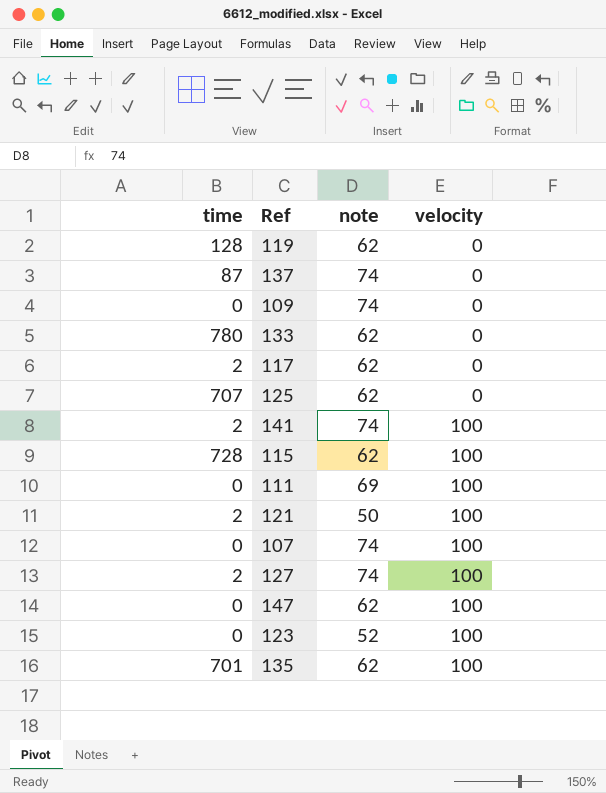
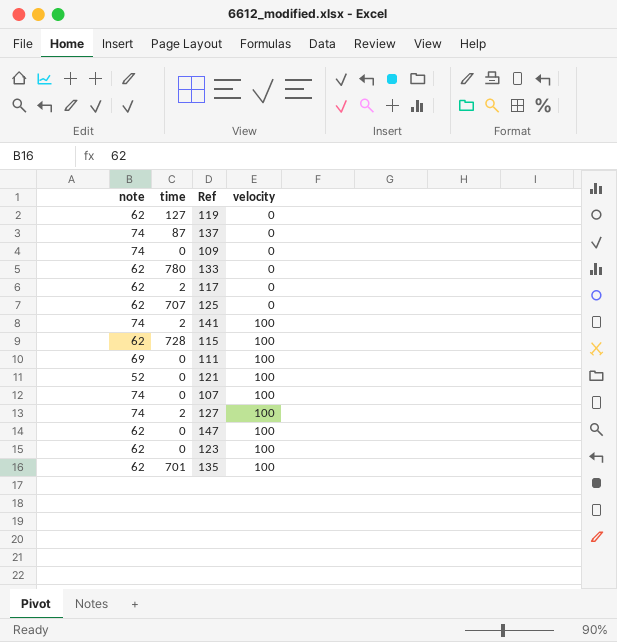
column note | position: 3 -> 1
119 | time: 128 -> 127
121 | note: 50 -> 52
121 | time: 2 -> 0
123 | note: 52 -> 62

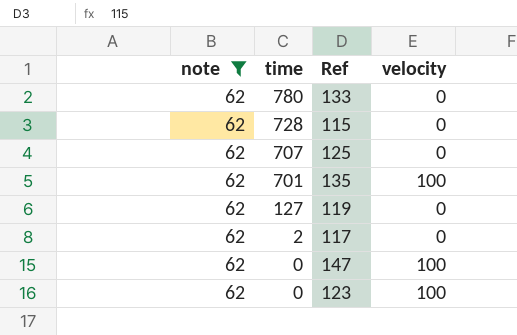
filter: none -> note = 62
row order: velocity ascending -> time descending
115 | velocity: 100 -> 0

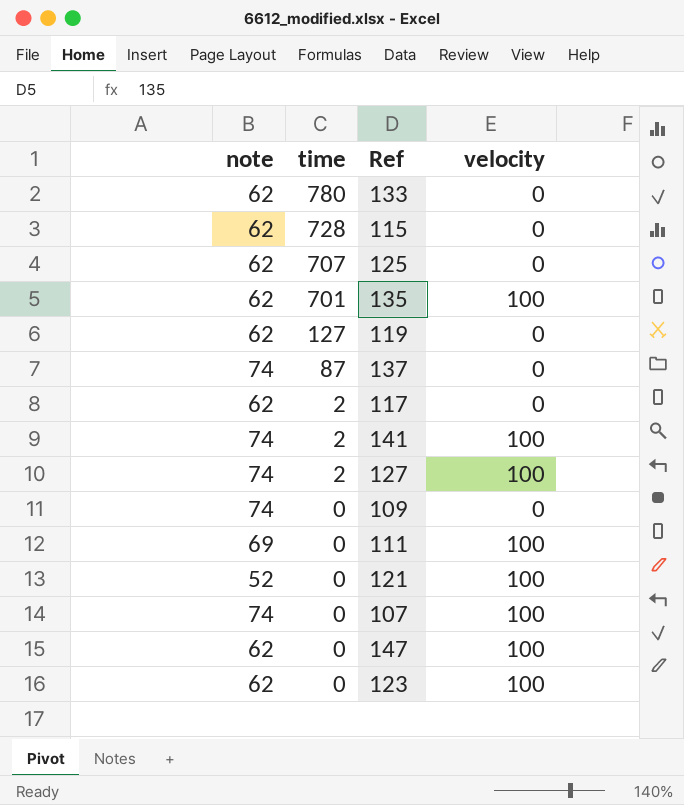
filter: note = 62 -> none

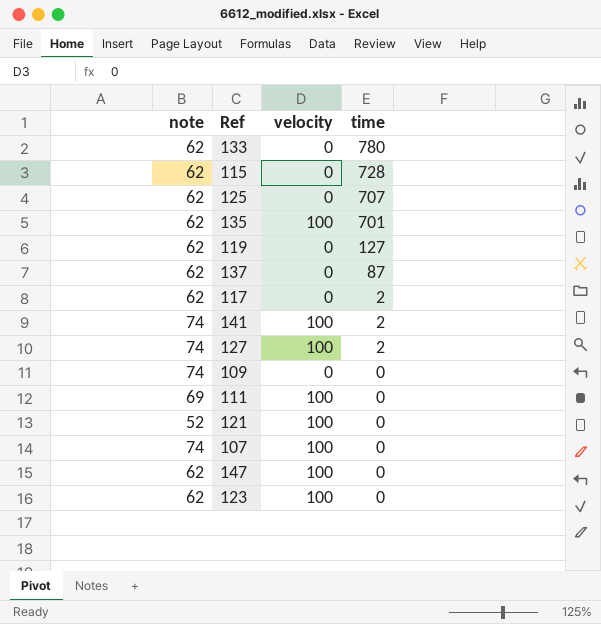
column time | position: 2 -> 4
137 | note: 74 -> 62

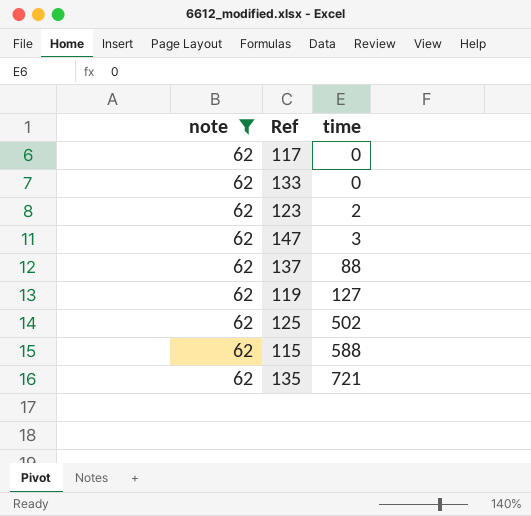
filter: none -> note = 62
row order: time descending -> time ascending
column velocity | position: 3 -> none
117 | time: 2 -> 0
133 | time: 780 -> 0
123 | time: 0 -> 2
147 | time: 0 -> 3
137 | time: 87 -> 88
125 | time: 707 -> 502
115 | time: 728 -> 588
135 | time: 701 -> 721

